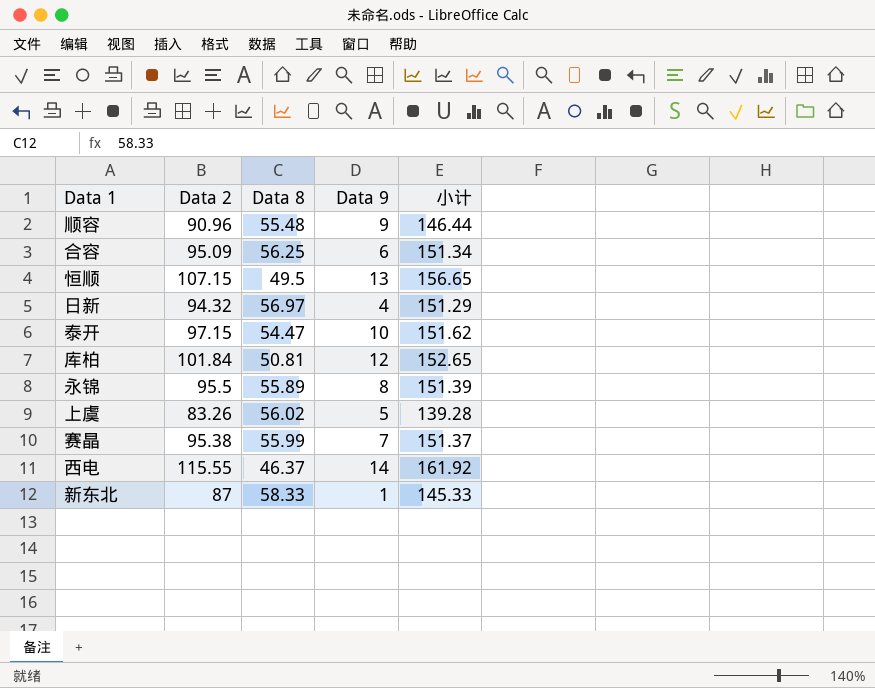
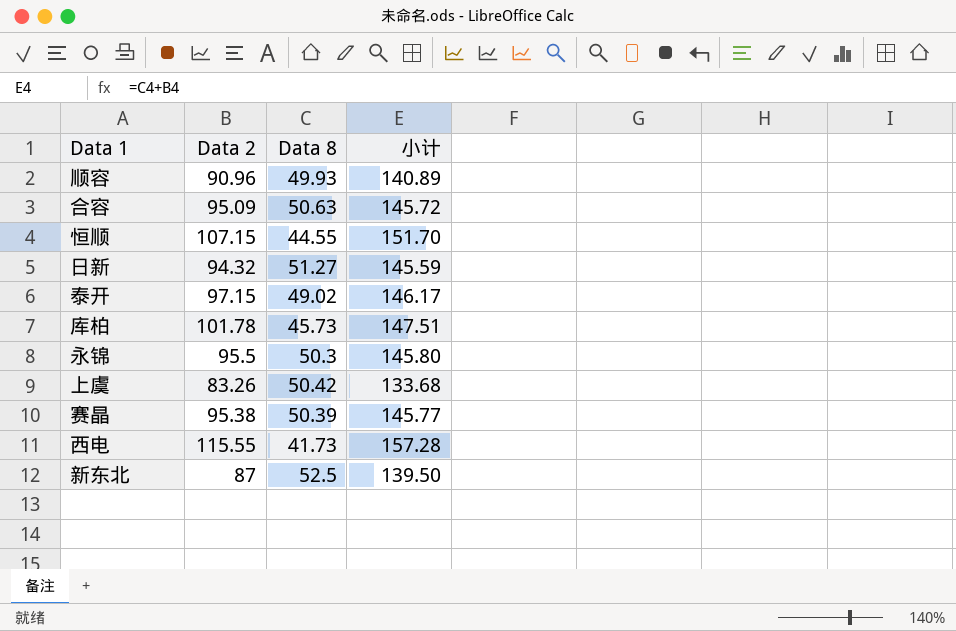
column Data 9 | position: 4 -> none
顺容 | Data 8: 55.48 -> 49.93
顺容 | 小计: 146.44 -> 140.89
合容 | Data 8: 56.25 -> 50.63
合容 | 小计: 151.34 -> 145.72
恒顺 | Data 8: 49.5 -> 44.55
恒顺 | 小计: 156.65 -> 151.70
日新 | Data 8: 56.97 -> 51.27
日新 | 小计: 151.29 -> 145.59
泰开 | Data 8: 54.47 -> 49.02
泰开 | 小计: 151.62 -> 146.17
库柏 | Data 2: 101.84 -> 101.78
库柏 | Data 8: 50.81 -> 45.73
库柏 | 小计: 152.65 -> 147.51
永锦 | Data 8: 55.89 -> 50.3
永锦 | 小计: 151.39 -> 145.80
上虞 | Data 8: 56.02 -> 50.42
上虞 | 小计: 139.28 -> 133.68
赛晶 | Data 8: 55.99 -> 50.39
赛晶 | 小计: 151.37 -> 145.77
西电 | Data 8: 46.37 -> 41.73
西电 | 小计: 161.92 -> 157.28
新东北 | Data 8: 58.33 -> 52.5
新东北 | 小计: 145.33 -> 139.50

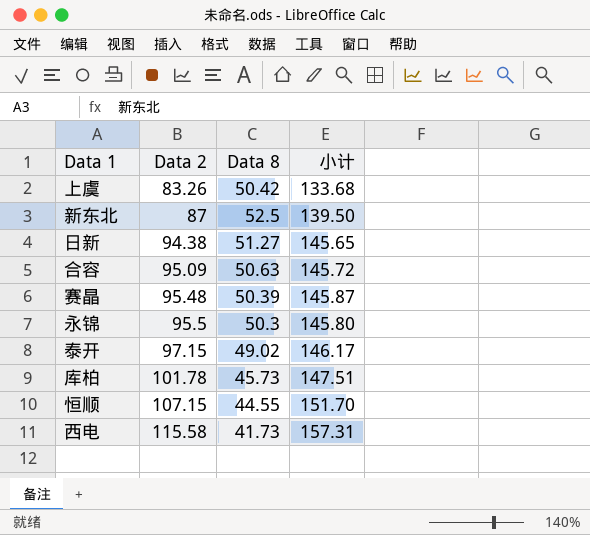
row order: none -> Data 2 ascending
row 顺容: 90.96 | 49.93 | 140.89 -> none
日新 | Data 2: 94.32 -> 94.38
日新 | 小计: 145.59 -> 145.65
赛晶 | Data 2: 95.38 -> 95.48
赛晶 | 小计: 145.77 -> 145.87
西电 | Data 2: 115.55 -> 115.58
西电 | 小计: 157.28 -> 157.31

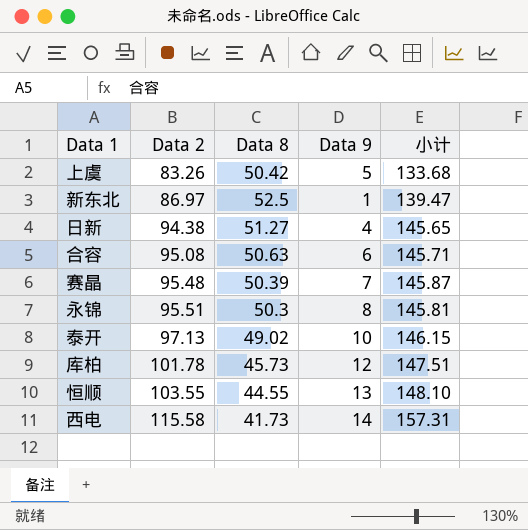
column Data 9 | position: none -> 4
新东北 | Data 2: 87 -> 86.97
新东北 | 小计: 139.50 -> 139.47
合容 | Data 2: 95.09 -> 95.08
合容 | 小计: 145.72 -> 145.71
永锦 | Data 2: 95.5 -> 95.51
永锦 | 小计: 145.80 -> 145.81
泰开 | Data 2: 97.15 -> 97.13
泰开 | 小计: 146.17 -> 146.15
恒顺 | Data 2: 107.15 -> 103.55
恒顺 | 小计: 151.70 -> 148.10

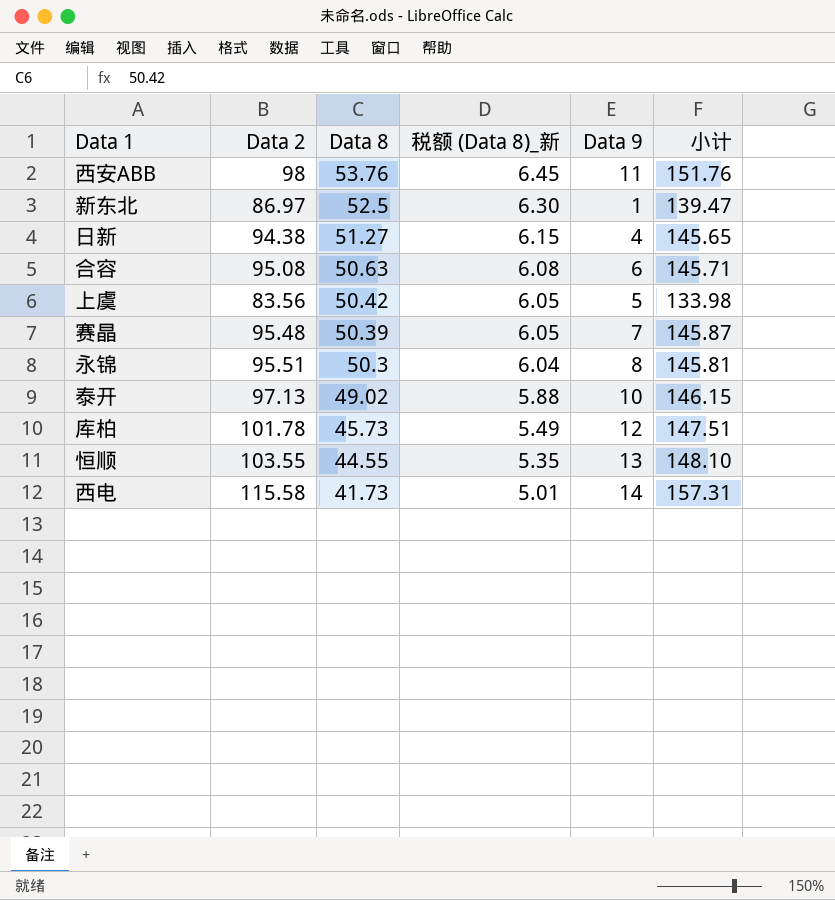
row order: Data 2 ascending -> Data 8 descending
column 税额 (Data 8)_新 | formula: none -> [Data 8] * 0.12
row 西安ABB: none -> 98 | 53.76 | 6.45 | 11 | 151.76
上虞 | Data 2: 83.26 -> 83.56
上虞 | 小计: 133.68 -> 133.98

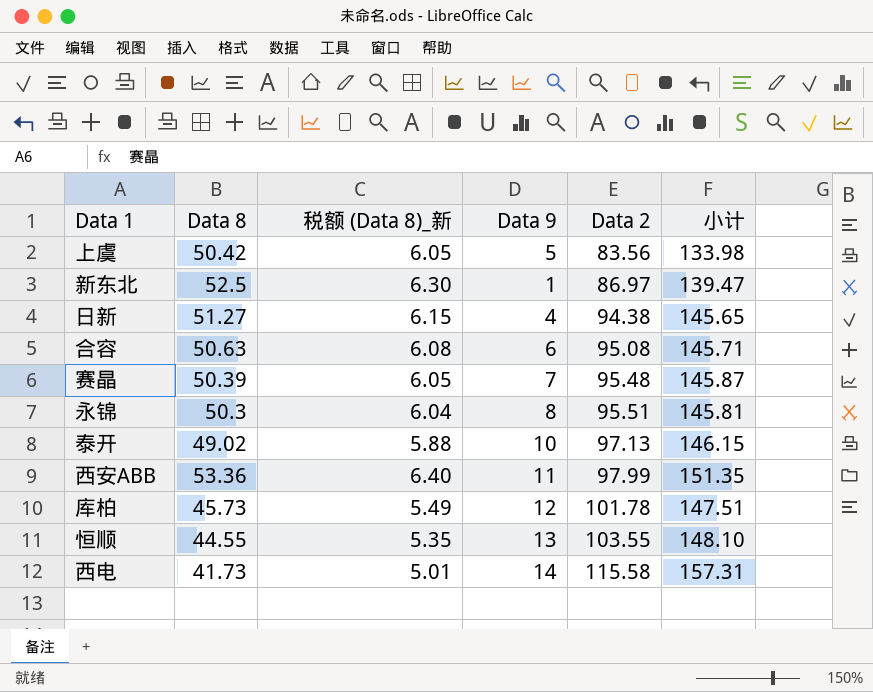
row order: Data 8 descending -> Data 2 ascending
column Data 2 | position: 2 -> 5
西安ABB | Data 8: 53.76 -> 53.36
西安ABB | 税额 (Data 8)_新: 6.45 -> 6.40
西安ABB | Data 2: 98 -> 97.99
西安ABB | 小计: 151.76 -> 151.35

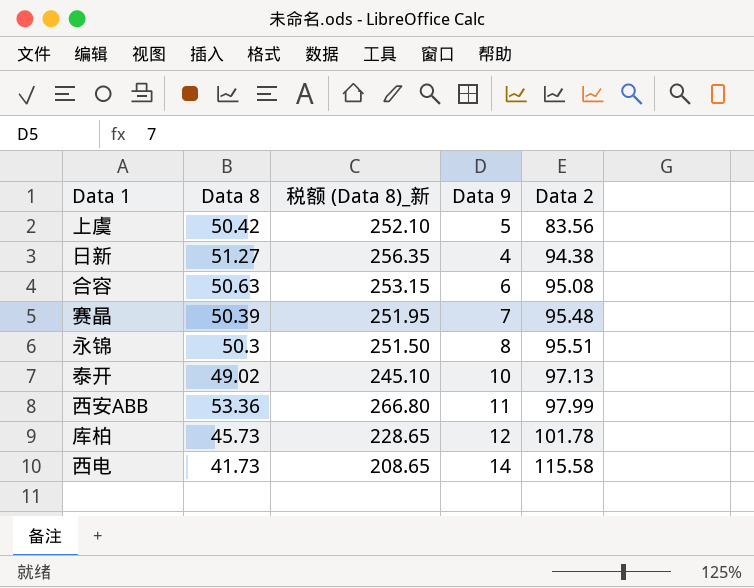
column 小计 | formula: [Data 8] + [Data 2] -> none
column 税额 (Data 8)_新 | formula: [Data 8] * 0.12 -> [Data 8] * 5
row 新东北: 52.5 | 6.30 | 1 | 86.97 | 139.47 -> none
row 恒顺: 44.55 | 5.35 | 13 | 103.55 | 148.10 -> none

